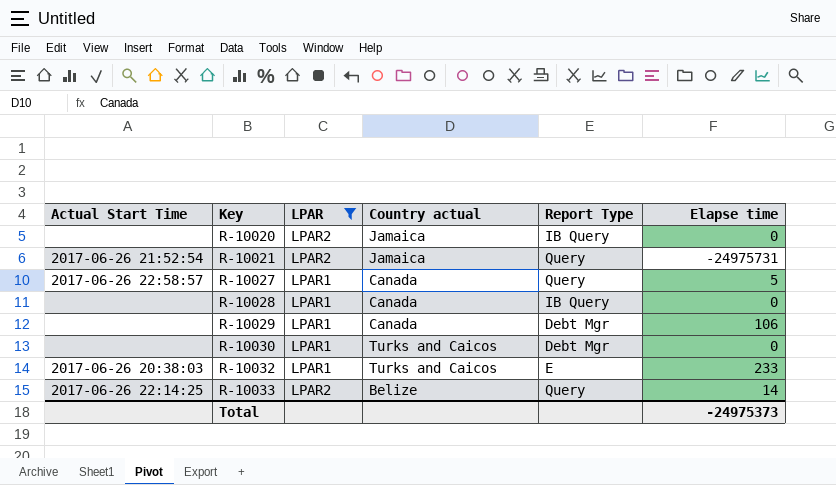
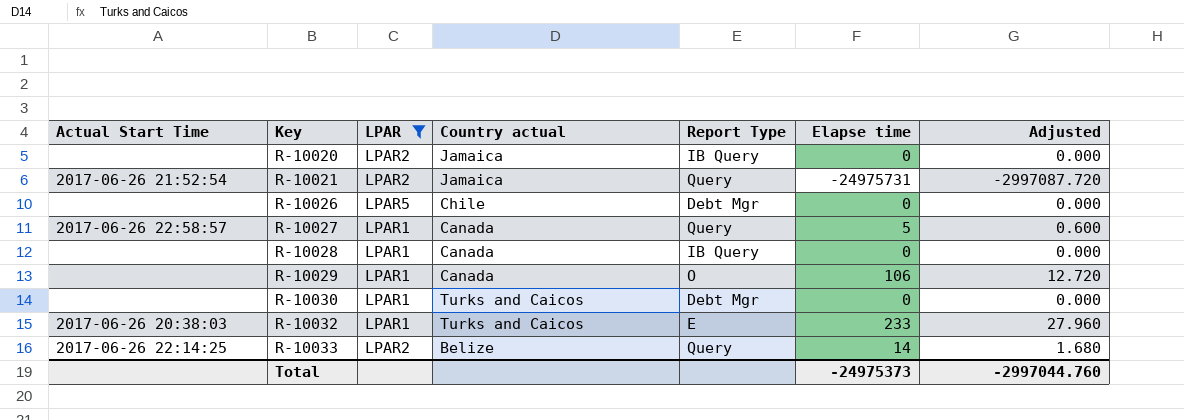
column Adjusted | formula: none -> [Elapse time] * 0.12
row R-10026: none -> none | LPAR5 | Chile | Debt Mgr | 0 | 0.000
R-10029 | Report Type: Debt Mgr -> O

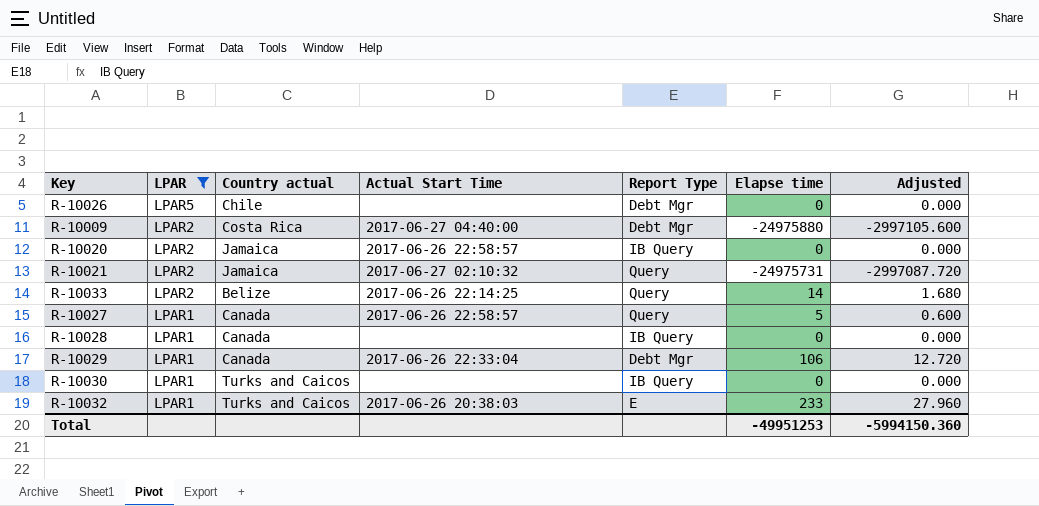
row order: Key ascending -> LPAR descending
column Actual Start Time | position: 1 -> 4
row R-10009: none -> LPAR2 | Costa Rica | 2017-06-27 04:40:00 | Debt Mgr | -24975880 | -2997105.600
R-10020 | Actual Start Time: none -> 2017-06-26 22:58:57
R-10021 | Actual Start Time: 2017-06-26 21:52:54 -> 2017-06-27 02:10:32
R-10029 | Actual Start Time: none -> 2017-06-26 22:33:04
R-10029 | Report Type: O -> Debt Mgr
R-10030 | Report Type: Debt Mgr -> IB Query
Total | Elapse time: -24975373 -> -49951253
Total | Adjusted: -2997044.760 -> -5994150.360

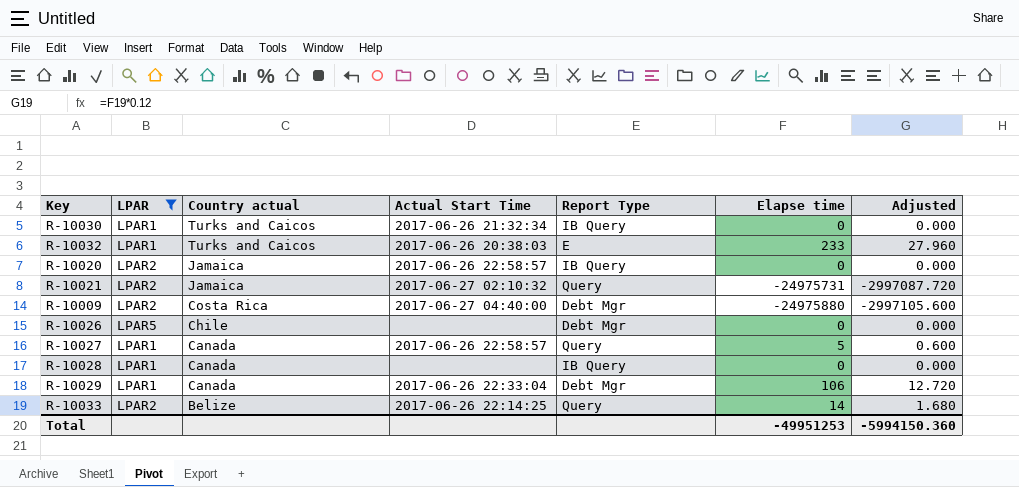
row order: LPAR descending -> Country actual descending
R-10030 | Actual Start Time: none -> 2017-06-26 21:32:34

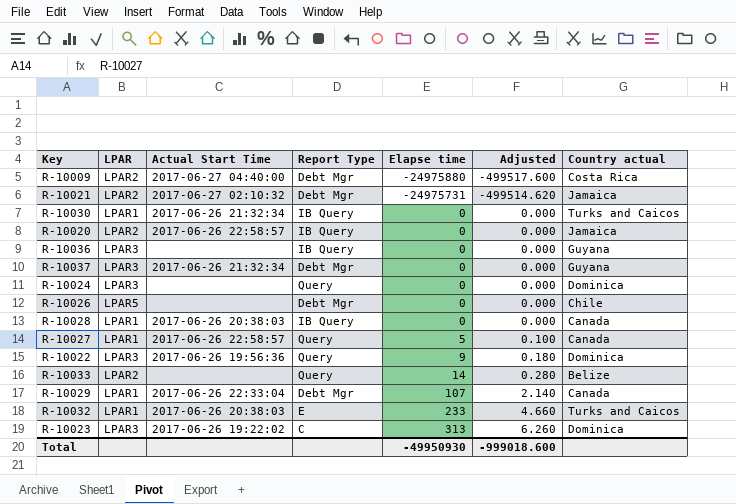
filter: LPAR != LPAR3 -> none
row order: Country actual descending -> Elapse time ascending
column Adjusted | formula: [Elapse time] * 0.12 -> [Elapse time] * 0.02
column Country actual | position: 3 -> 7
R-10021 | Report Type: Query -> Debt Mgr
R-10028 | Actual Start Time: none -> 2017-06-26 20:38:03
R-10033 | Actual Start Time: 2017-06-26 22:14:25 -> none
R-10029 | Elapse time: 106 -> 107
Total | Elapse time: -49951253 -> -49950930
Total | Adjusted: -5994150.360 -> -999018.600

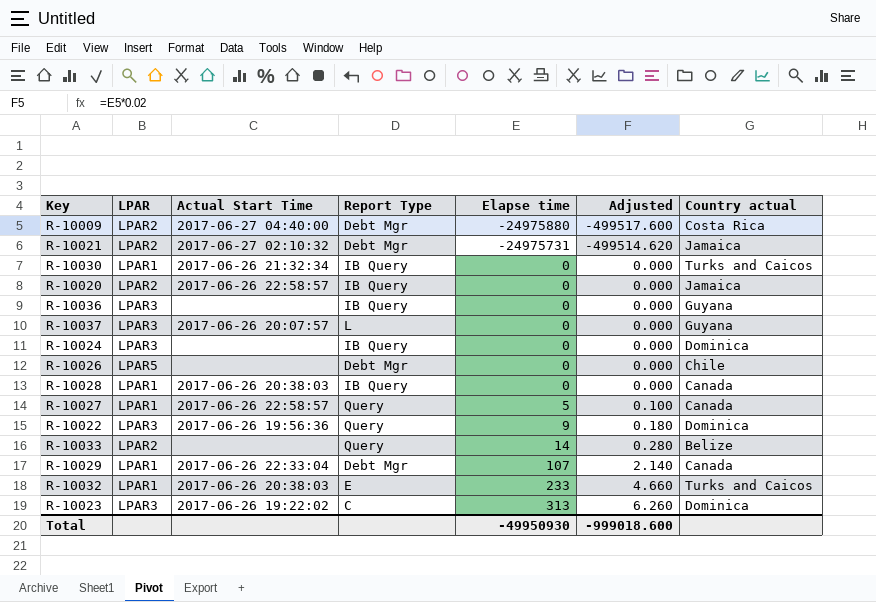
R-10037 | Actual Start Time: 2017-06-26 21:32:34 -> 2017-06-26 20:07:57
R-10037 | Report Type: Debt Mgr -> L
R-10024 | Report Type: Query -> IB Query

